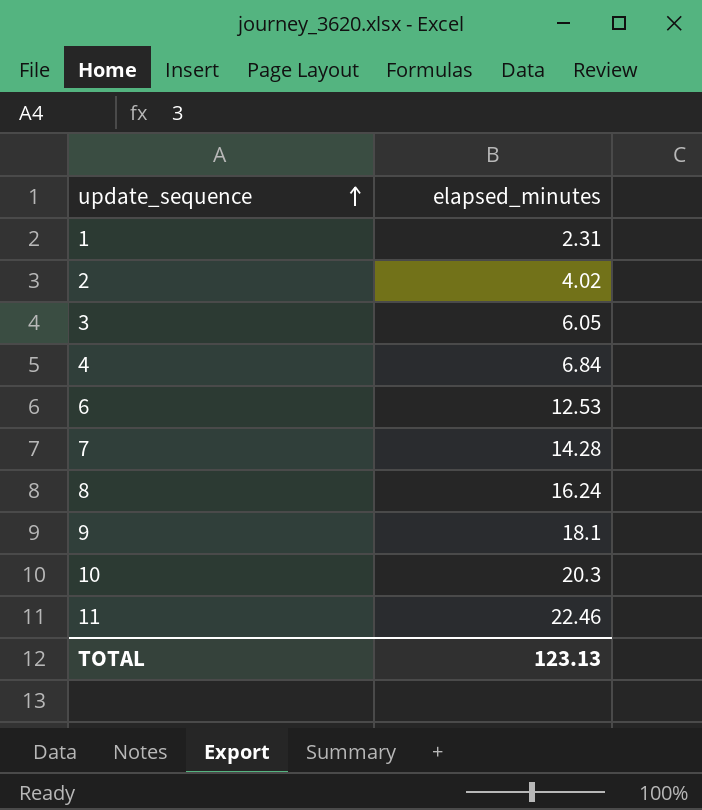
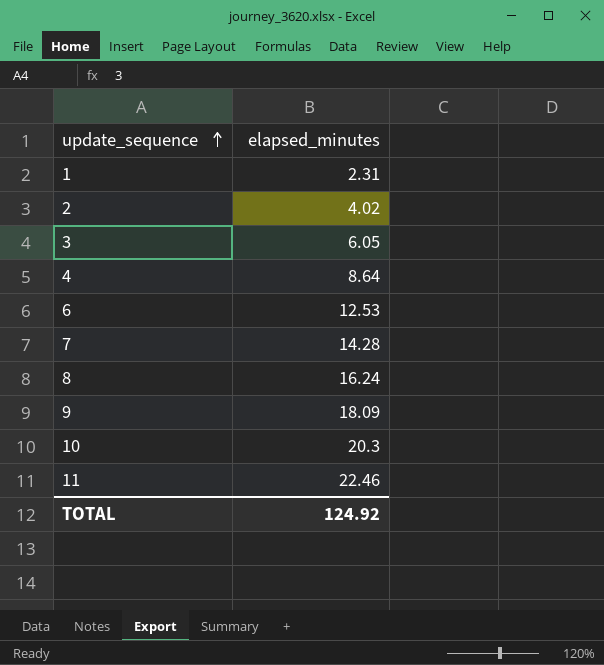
4 | elapsed_minutes: 6.84 -> 8.64
9 | elapsed_minutes: 18.1 -> 18.09
TOTAL | elapsed_minutes: 123.13 -> 124.92

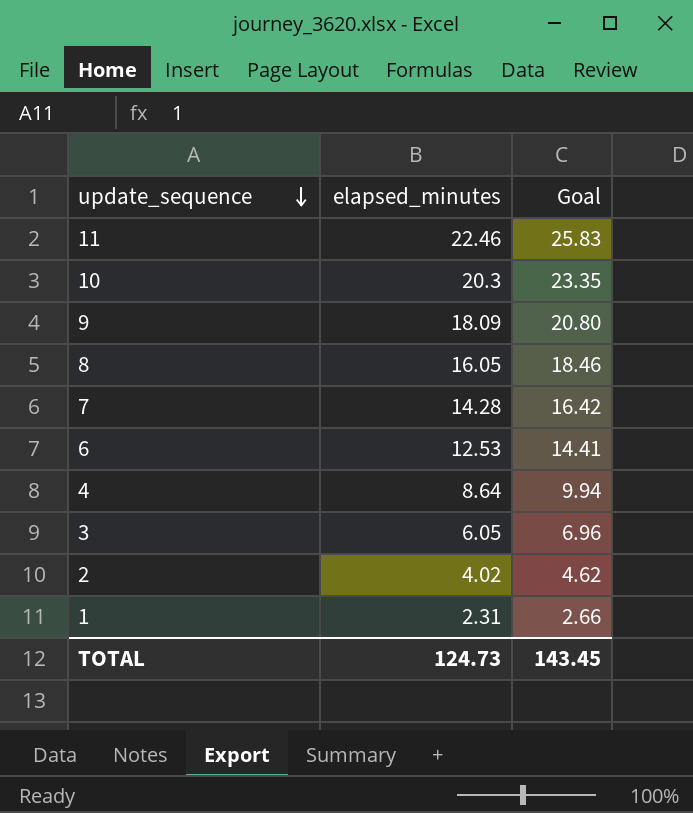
row order: update_sequence ascending -> update_sequence descending
column Goal | formula: none -> [elapsed_minutes] * 1.15
8 | elapsed_minutes: 16.24 -> 16.05
TOTAL | elapsed_minutes: 124.92 -> 124.73

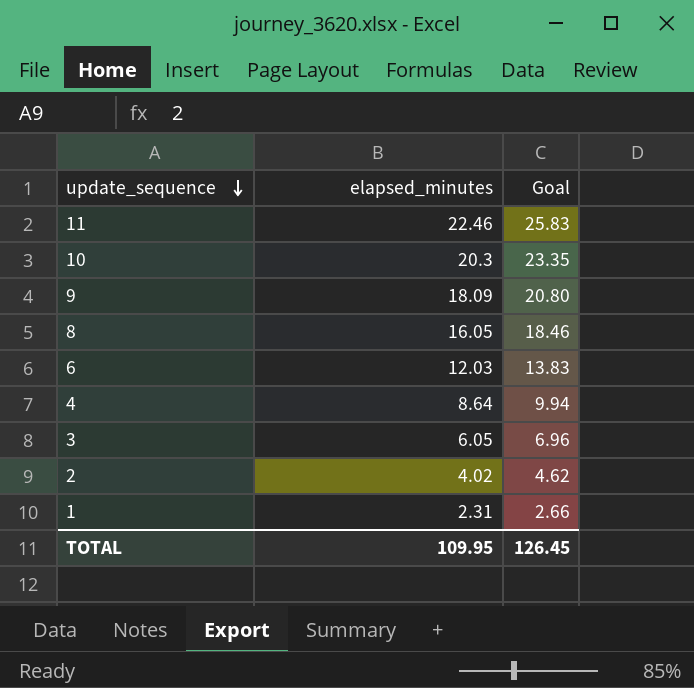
row 7: 14.28 | 16.42 -> none
6 | elapsed_minutes: 12.53 -> 12.03
6 | Goal: 14.41 -> 13.83
TOTAL | elapsed_minutes: 124.73 -> 109.95
TOTAL | Goal: 143.45 -> 126.45

